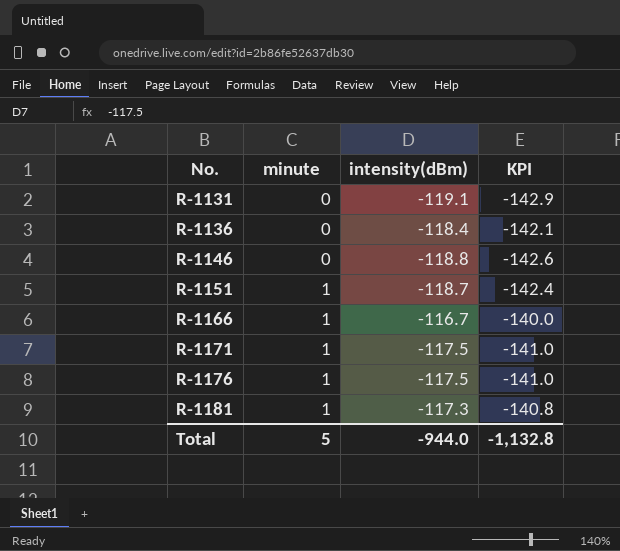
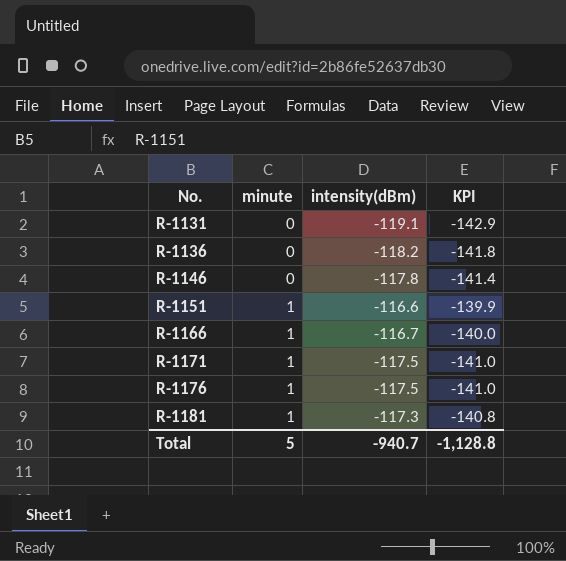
R-1136 | intensity(dBm): -118.4 -> -118.2
R-1136 | KPI: -142.1 -> -141.8
R-1146 | intensity(dBm): -118.8 -> -117.8
R-1146 | KPI: -142.6 -> -141.4
R-1151 | intensity(dBm): -118.7 -> -116.6
R-1151 | KPI: -142.4 -> -139.9
Total | intensity(dBm): -944.0 -> -940.7
Total | KPI: -1,132.8 -> -1,128.8

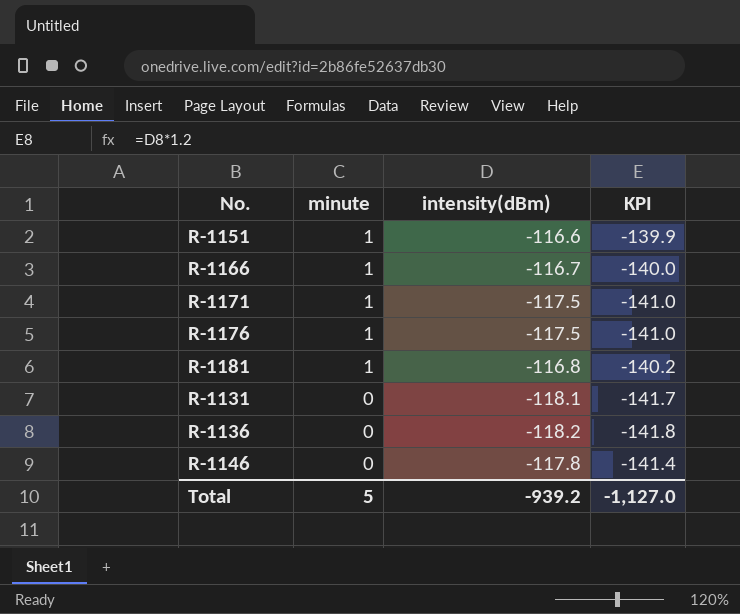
row order: No. ascending -> minute descending
R-1181 | intensity(dBm): -117.3 -> -116.8
R-1181 | KPI: -140.8 -> -140.2
R-1131 | intensity(dBm): -119.1 -> -118.1
R-1131 | KPI: -142.9 -> -141.7
Total | intensity(dBm): -940.7 -> -939.2
Total | KPI: -1,128.8 -> -1,127.0

